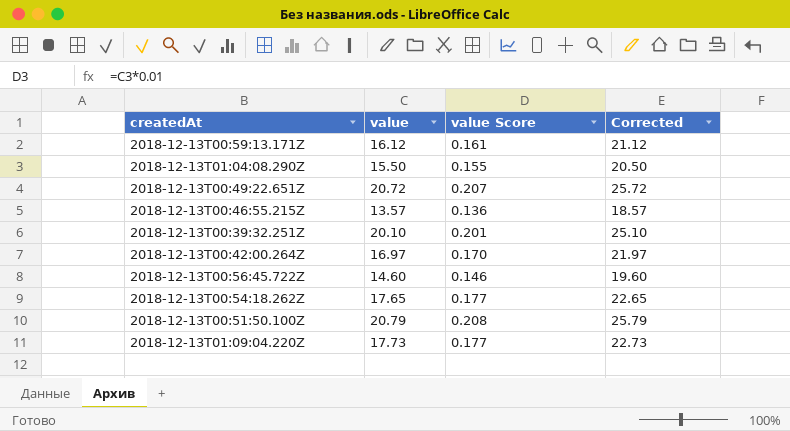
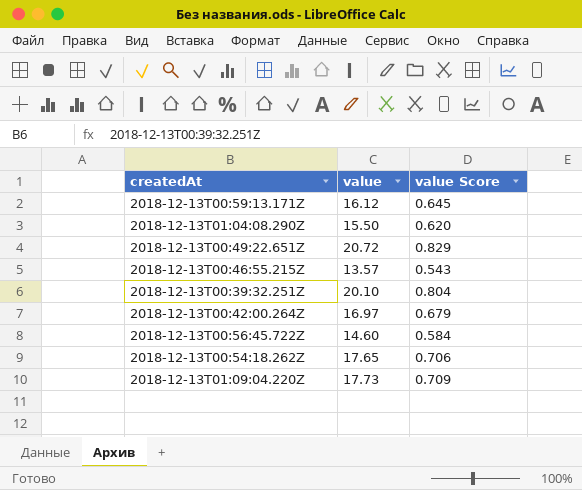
column Corrected | formula: [value] + 5 -> none
column value Score | formula: [value] * 0.01 -> [value] * 0.04
row 2018-12-13T00:51:50.100Z: 20.79 | 0.208 | 25.79 -> none

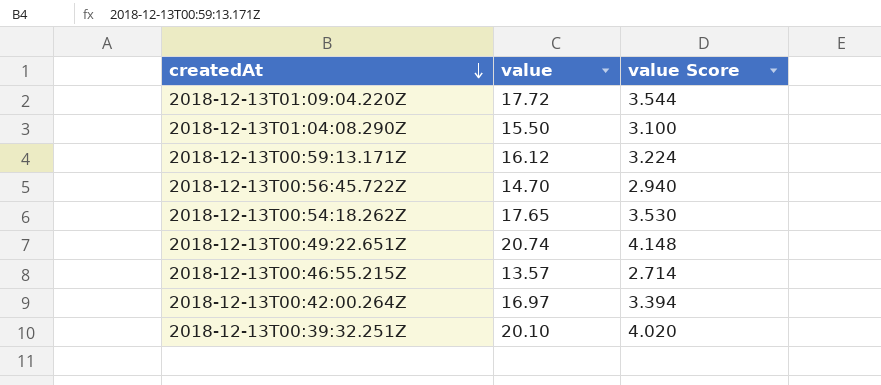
row order: none -> createdAt descending
column value Score | formula: [value] * 0.04 -> [value] * 0.2
2018-12-13T01:09:04.220Z | value: 17.73 -> 17.72
2018-12-13T00:56:45.722Z | value: 14.60 -> 14.70
2018-12-13T00:49:22.651Z | value: 20.72 -> 20.74

